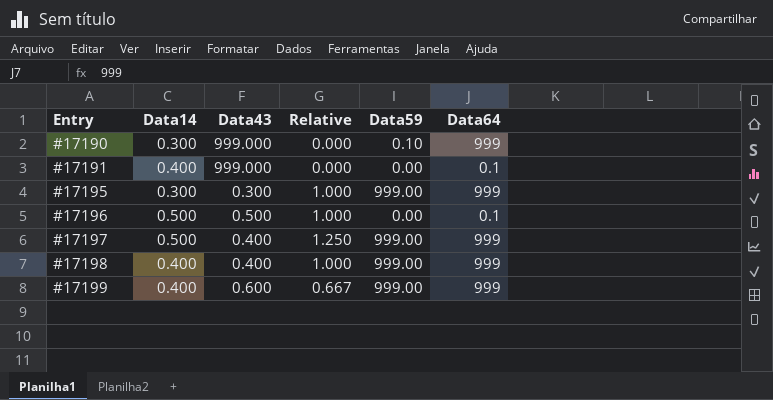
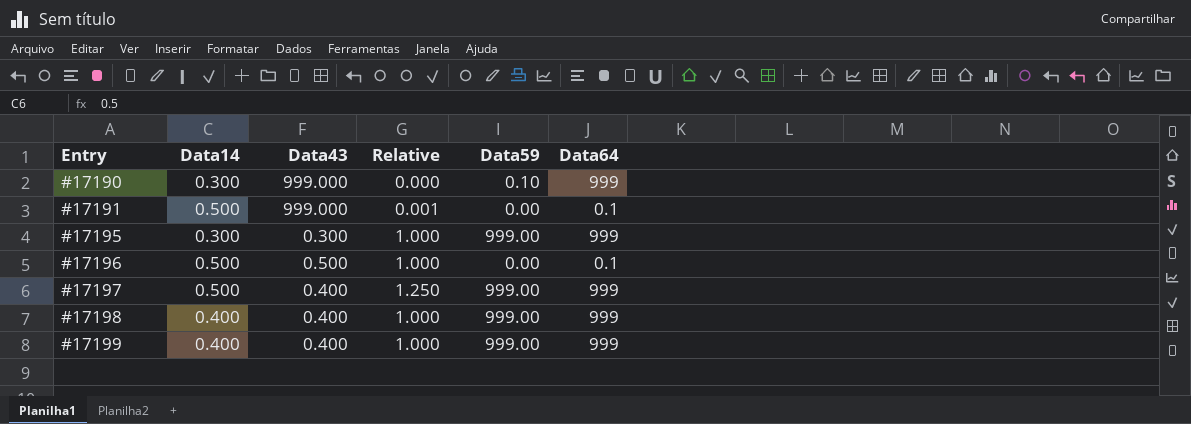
#17191 | Data14: 0.400 -> 0.500
#17191 | Relative: 0.000 -> 0.001
#17199 | Data43: 0.600 -> 0.400
#17199 | Relative: 0.667 -> 1.000

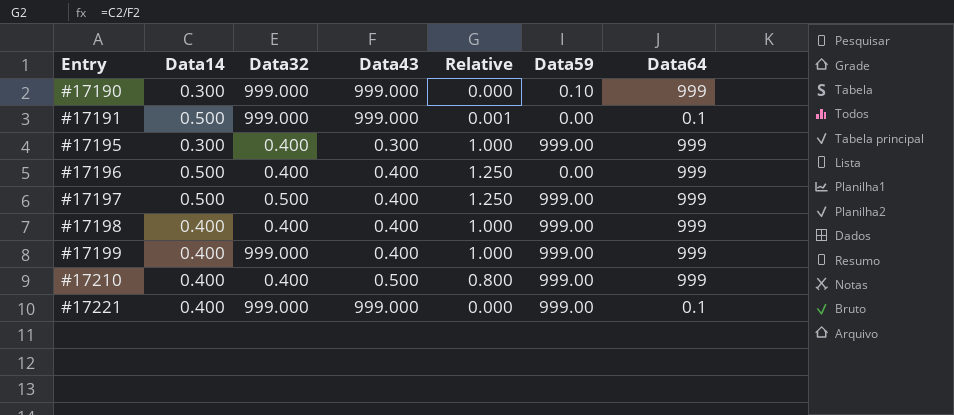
column Data32 | position: none -> 3
#17196 | Data43: 0.500 -> 0.400
#17196 | Relative: 1.000 -> 1.250
#17196 | Data64: 0.1 -> 999
row #17210: none -> 0.400 | 0.400 | 0.500 | 0.800 | 999.00 | 999
row #17221: none -> 0.400 | 999.000 | 999.000 | 0.000 | 999.00 | 0.1

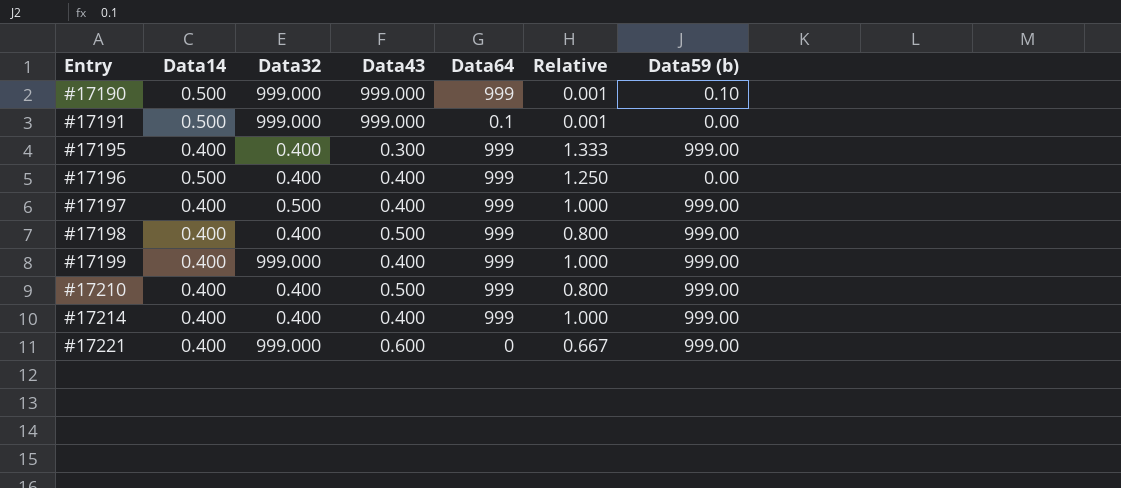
column Data64 | position: 7 -> 5
column name: Data59 -> Data59 (b)
#17190 | Data14: 0.300 -> 0.500
#17190 | Relative: 0.000 -> 0.001
#17195 | Data14: 0.300 -> 0.400
#17195 | Relative: 1.000 -> 1.333
#17197 | Data14: 0.500 -> 0.400
#17197 | Relative: 1.250 -> 1.000
#17198 | Data43: 0.400 -> 0.500
#17198 | Relative: 1.000 -> 0.800
row #17214: none -> 0.400 | 0.400 | 0.400 | 999 | 1.000 | 999.00
#17221 | Data43: 999.000 -> 0.600
#17221 | Data64: 0.1 -> 0
#17221 | Relative: 0.000 -> 0.667

